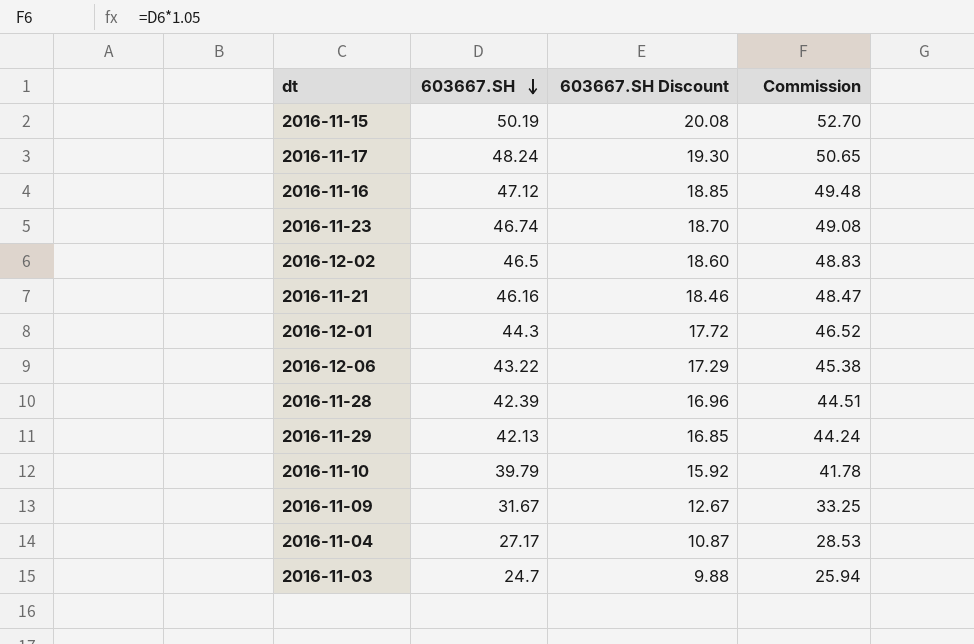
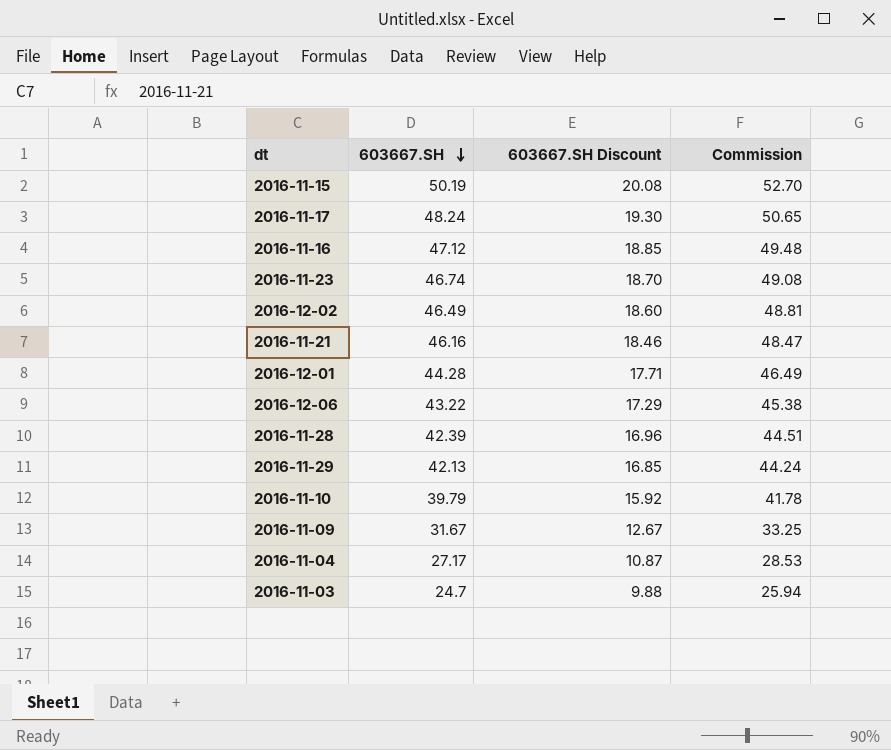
2016-12-02 | 603667.SH: 46.5 -> 46.49
2016-12-02 | Commission: 48.83 -> 48.81
2016-12-01 | 603667.SH: 44.3 -> 44.28
2016-12-01 | 603667.SH Discount: 17.72 -> 17.71
2016-12-01 | Commission: 46.52 -> 46.49

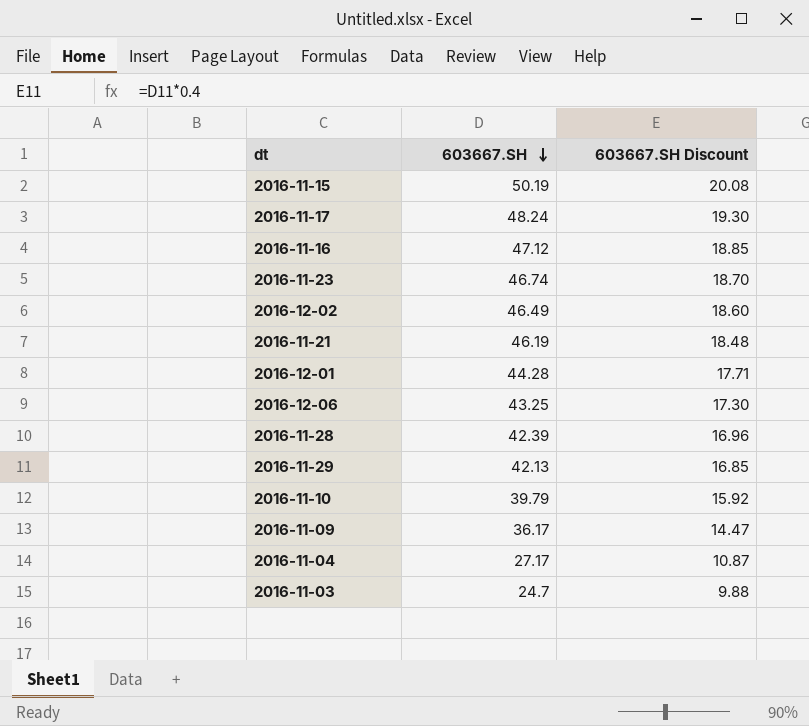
column Commission | formula: [603667.SH] * 1.05 -> none
2016-11-21 | 603667.SH: 46.16 -> 46.19
2016-11-21 | 603667.SH Discount: 18.46 -> 18.48
2016-12-06 | 603667.SH: 43.22 -> 43.25
2016-12-06 | 603667.SH Discount: 17.29 -> 17.30
2016-11-09 | 603667.SH: 31.67 -> 36.17
2016-11-09 | 603667.SH Discount: 12.67 -> 14.47

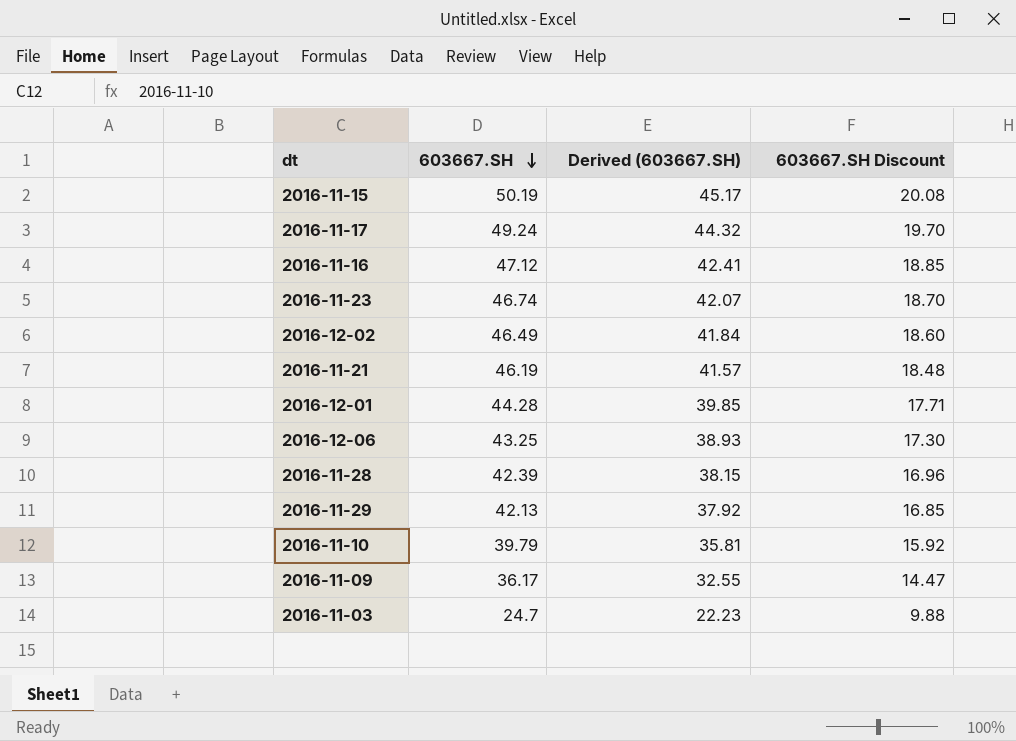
column Derived (603667.SH) | formula: none -> [603667.SH] * 0.9
row 2016-11-04: 27.17 | 10.87 -> none
2016-11-17 | 603667.SH: 48.24 -> 49.24
2016-11-17 | 603667.SH Discount: 19.30 -> 19.70

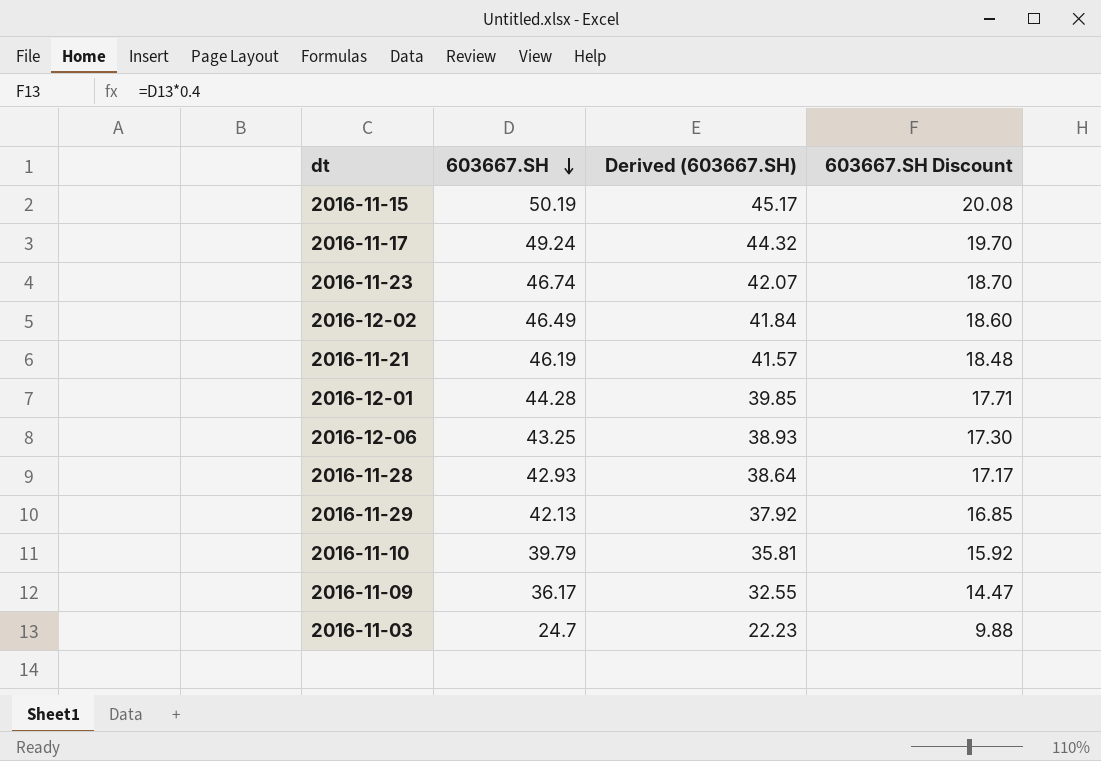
row 2016-11-16: 47.12 | 42.41 | 18.85 -> none
2016-11-28 | 603667.SH: 42.39 -> 42.93
2016-11-28 | Derived (603667.SH): 38.15 -> 38.64
2016-11-28 | 603667.SH Discount: 16.96 -> 17.17

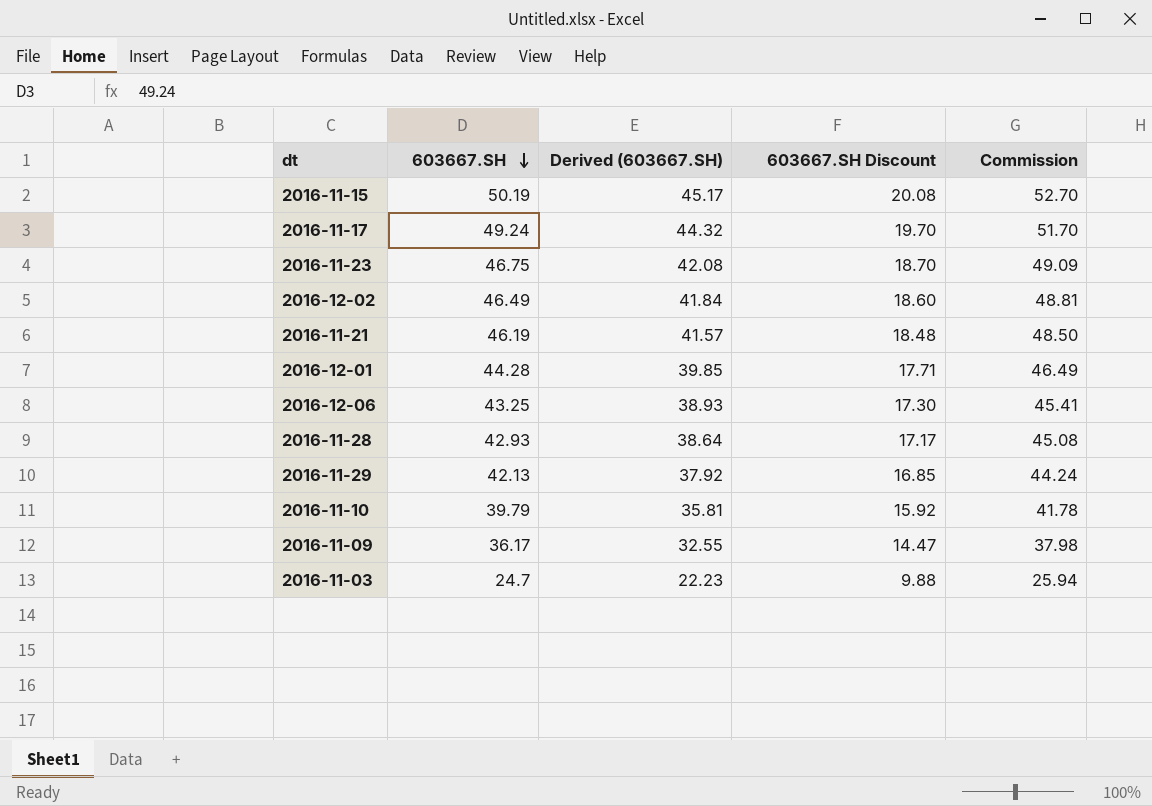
column Commission | formula: none -> [603667.SH] * 1.05
2016-11-23 | 603667.SH: 46.74 -> 46.75
2016-11-23 | Derived (603667.SH): 42.07 -> 42.08

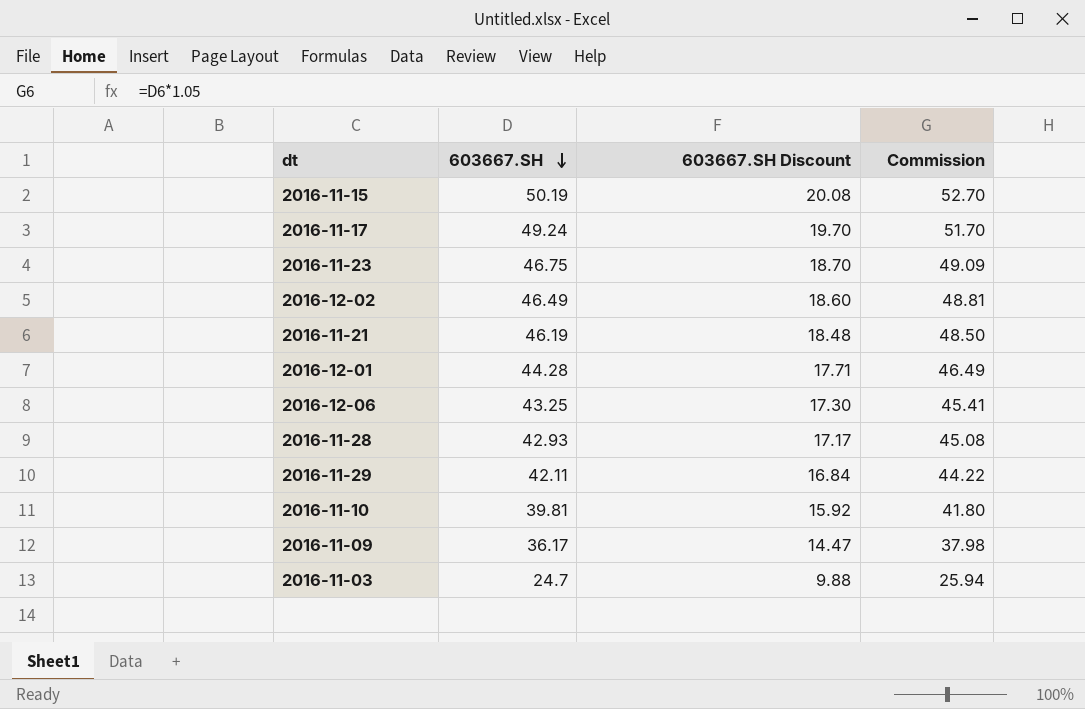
column Derived (603667.SH) | formula: [603667.SH] * 0.9 -> none
2016-11-29 | 603667.SH: 42.13 -> 42.11
2016-11-29 | 603667.SH Discount: 16.85 -> 16.84
2016-11-29 | Commission: 44.24 -> 44.22
2016-11-10 | 603667.SH: 39.79 -> 39.81
2016-11-10 | Commission: 41.78 -> 41.80

